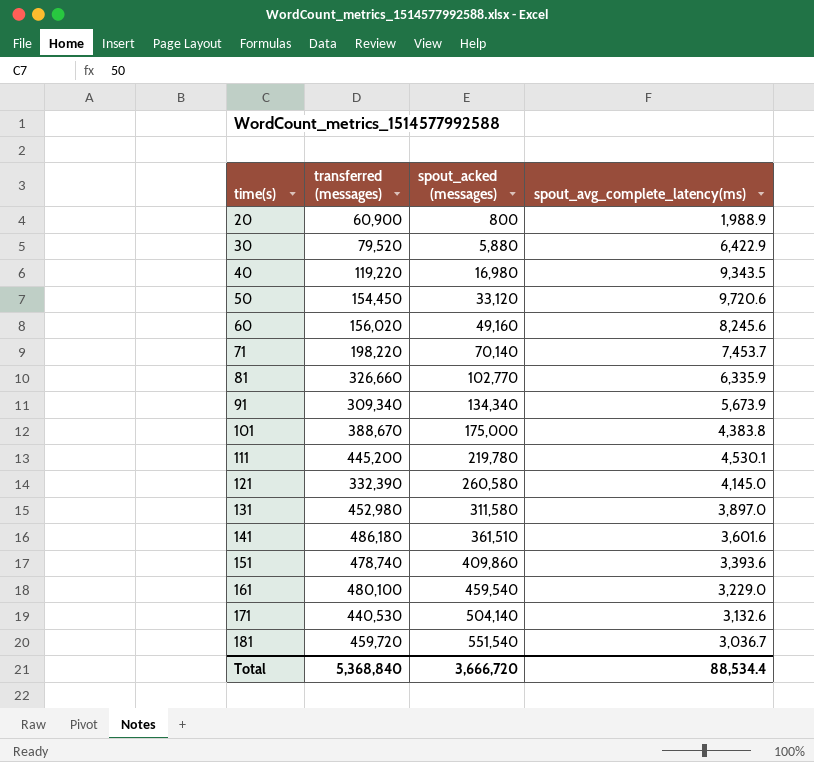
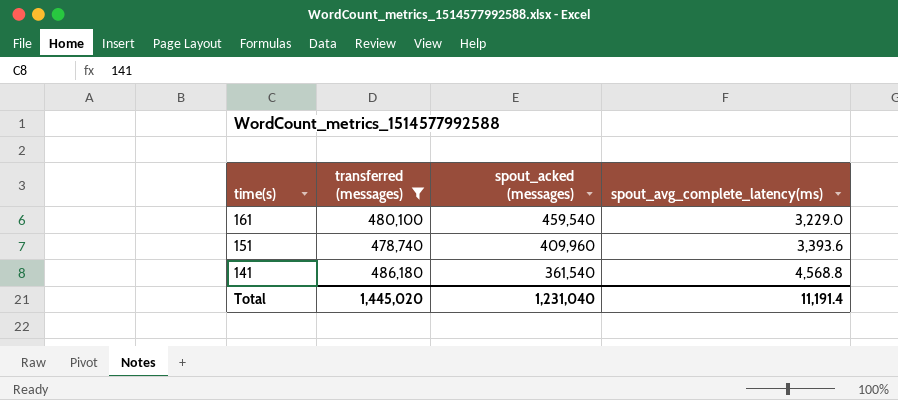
filter: none -> transferred (messages) >= 478,740
row order: time(s) ascending -> time(s) descending
151 | spout_acked (messages): 409,860 -> 409,960
141 | spout_acked (messages): 361,510 -> 361,540
141 | spout_avg_complete_latency(ms): 3,601.6 -> 4,568.8
Total | transferred (messages): 5,368,840 -> 1,445,020
Total | spout_acked (messages): 3,666,720 -> 1,231,040
Total | spout_avg_complete_latency(ms): 88,534.4 -> 11,191.4

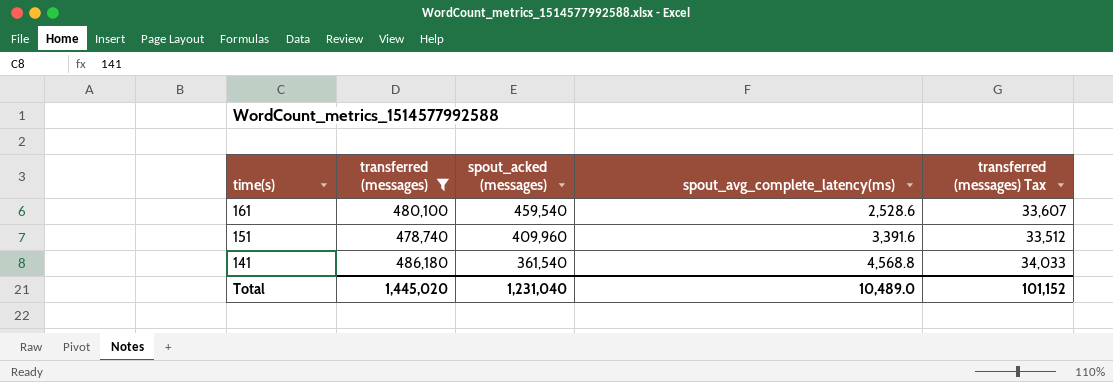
column transferred (messages) Tax | formula: none -> [transferred (messages)] * 0.07
161 | spout_avg_complete_latency(ms): 3,229.0 -> 2,528.6
151 | spout_avg_complete_latency(ms): 3,393.6 -> 3,391.6
Total | spout_avg_complete_latency(ms): 11,191.4 -> 10,489.0

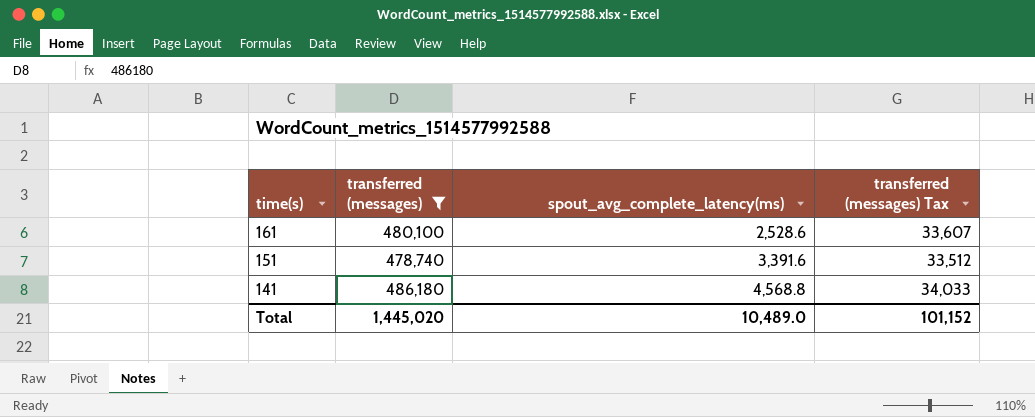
column spout_acked (messages) | position: 3 -> none

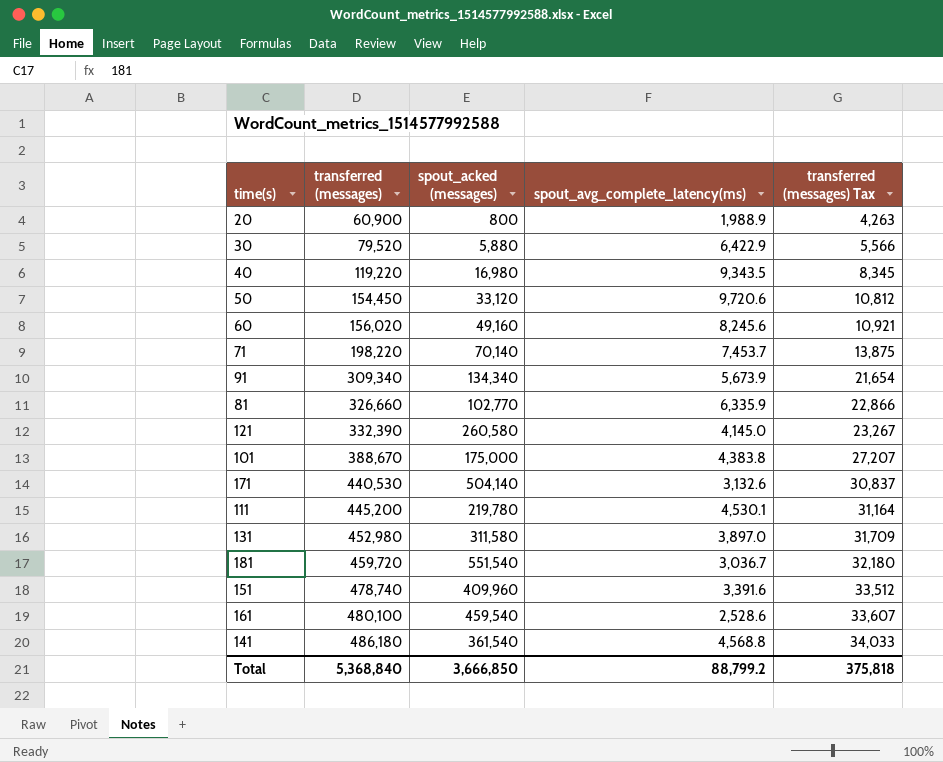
filter: transferred (messages) >= 478,740 -> none
row order: time(s) descending -> transferred (messages) ascending
column spout_acked (messages) | position: none -> 3
Total | transferred (messages): 1,445,020 -> 5,368,840
Total | spout_avg_complete_latency(ms): 10,489.0 -> 88,799.2
Total | transferred (messages) Tax: 101,152 -> 375,818

